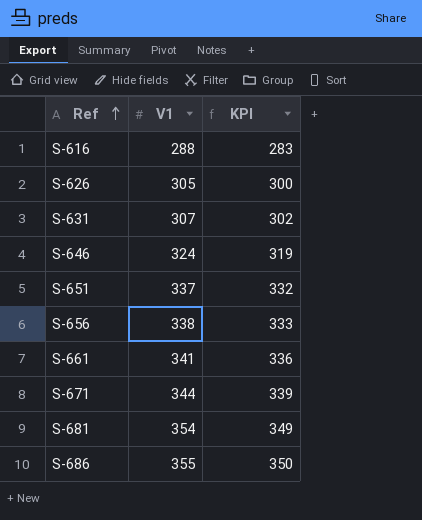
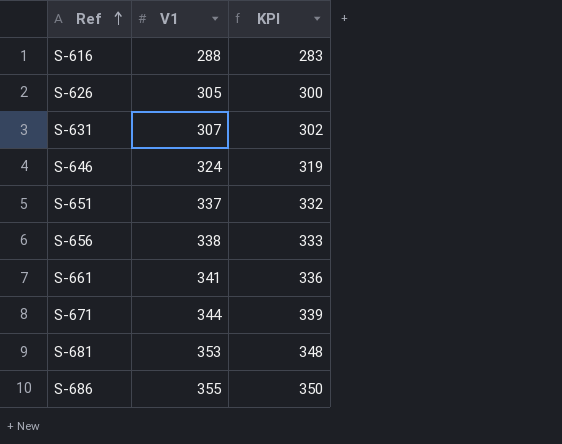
S-681 | V1: 354 -> 353
S-681 | KPI: 349 -> 348

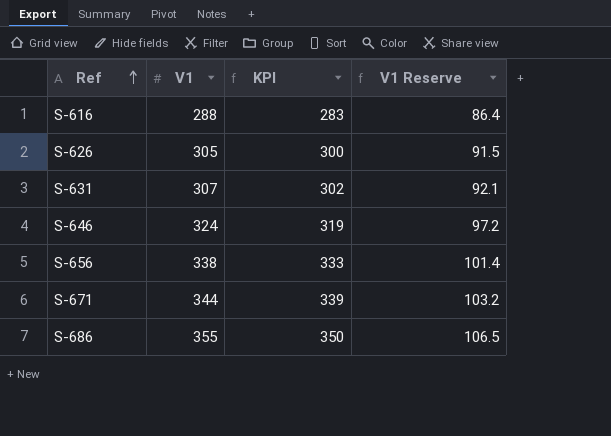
column V1 Reserve | formula: none -> [V1] * 0.3
row S-651: 337 | 332 -> none
row S-661: 341 | 336 -> none
row S-681: 353 | 348 -> none

